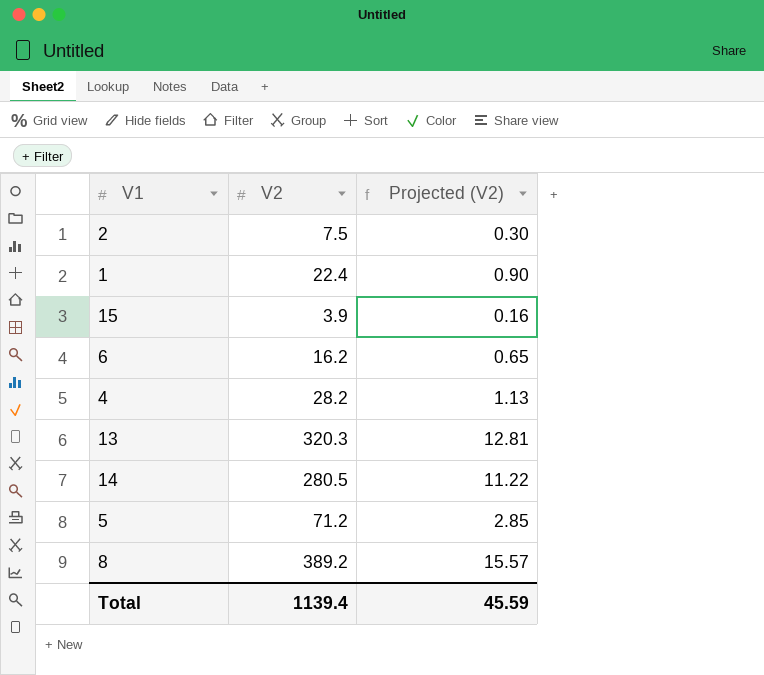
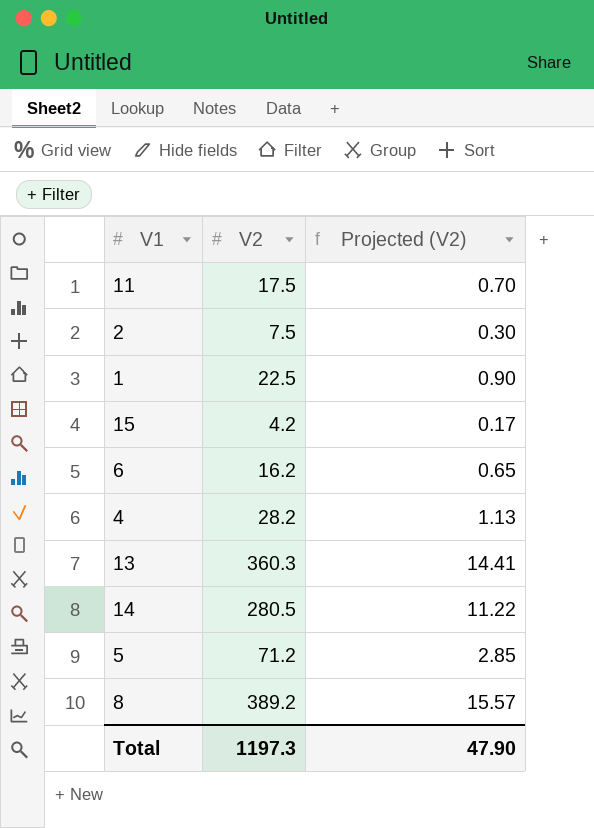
row 11: none -> 17.5 | 0.70
1 | V2: 22.4 -> 22.5
15 | V2: 3.9 -> 4.2
15 | Projected (V2): 0.16 -> 0.17
13 | V2: 320.3 -> 360.3
13 | Projected (V2): 12.81 -> 14.41
Total | V2: 1139.4 -> 1197.3
Total | Projected (V2): 45.59 -> 47.90

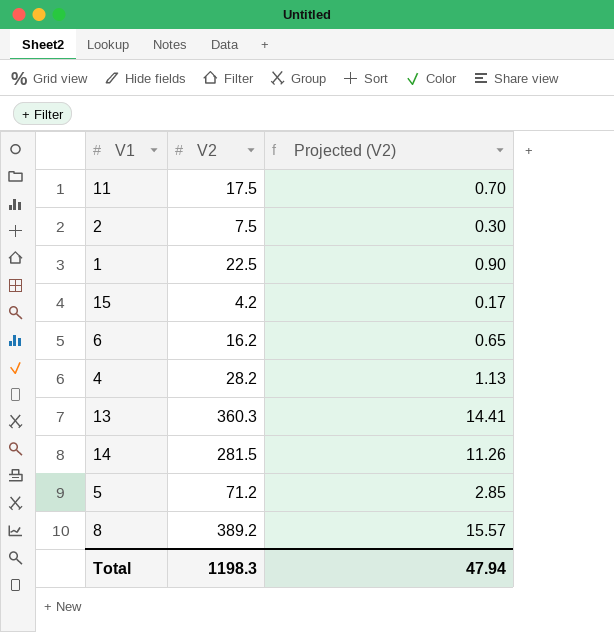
14 | V2: 280.5 -> 281.5
14 | Projected (V2): 11.22 -> 11.26
Total | V2: 1197.3 -> 1198.3
Total | Projected (V2): 47.90 -> 47.94

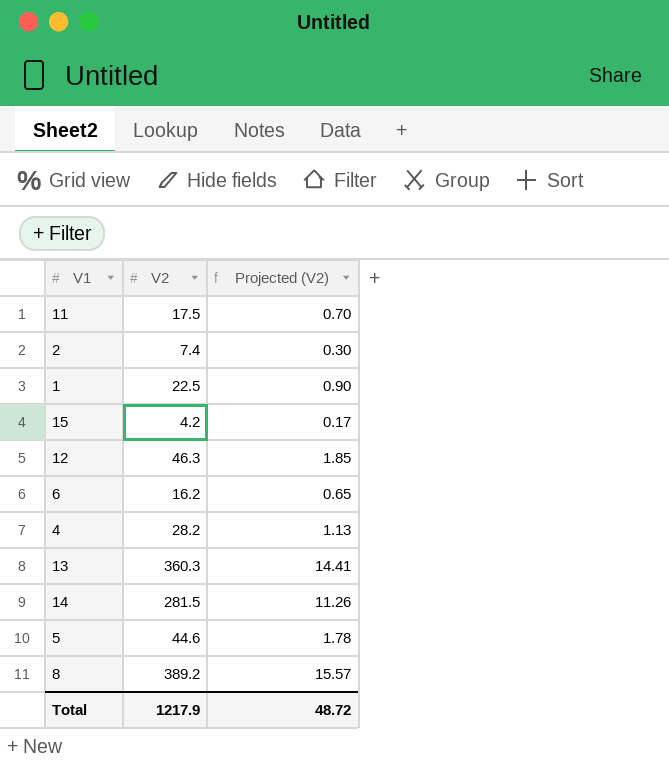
2 | V2: 7.5 -> 7.4
row 12: none -> 46.3 | 1.85
5 | V2: 71.2 -> 44.6
5 | Projected (V2): 2.85 -> 1.78
Total | V2: 1198.3 -> 1217.9
Total | Projected (V2): 47.94 -> 48.72

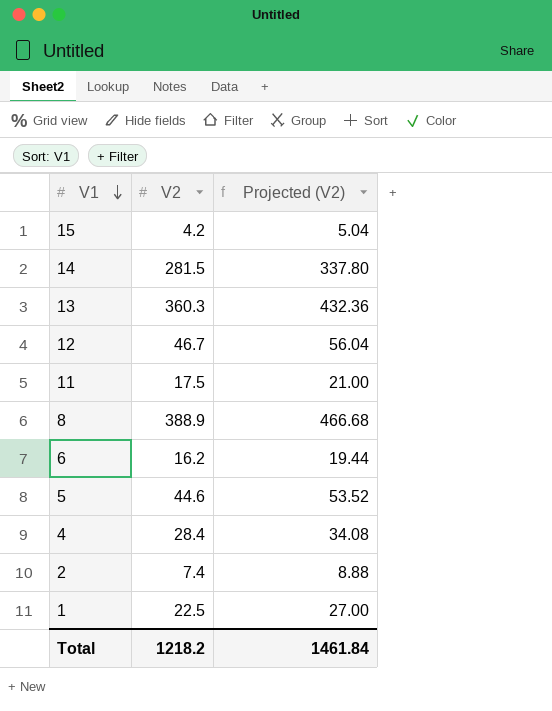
row order: none -> V1 descending
column Projected (V2) | formula: [V2] * 0.04 -> [V2] * 1.2
12 | V2: 46.3 -> 46.7
8 | V2: 389.2 -> 388.9
4 | V2: 28.2 -> 28.4
Total | V2: 1217.9 -> 1218.2
Total | Projected (V2): 48.72 -> 1461.84

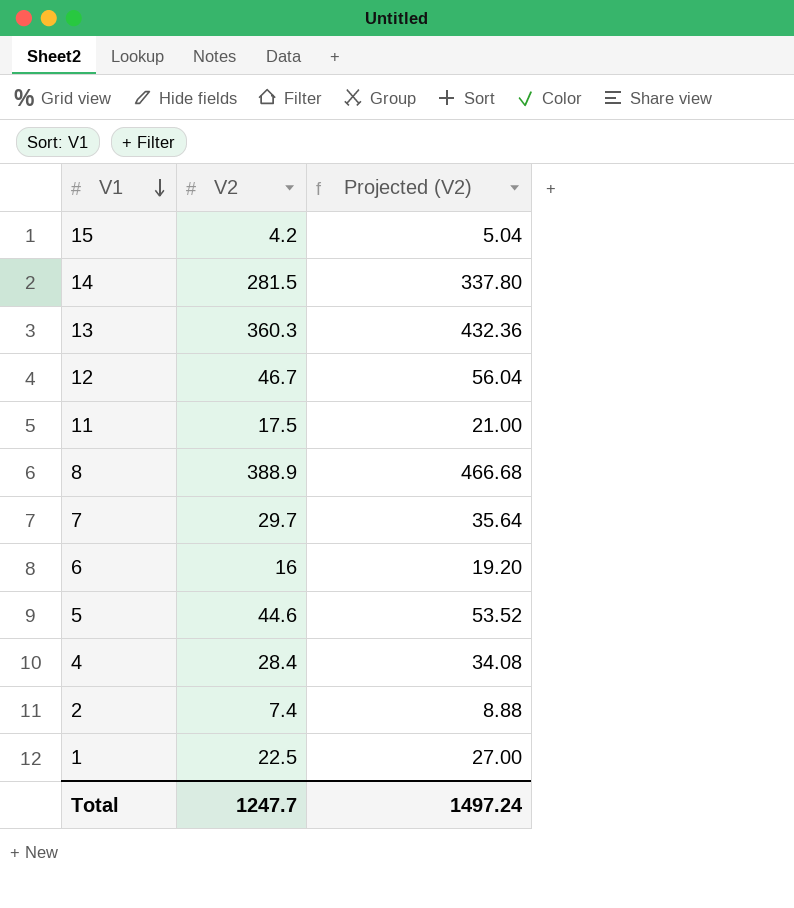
row 7: none -> 29.7 | 35.64
6 | V2: 16.2 -> 16
6 | Projected (V2): 19.44 -> 19.20
Total | V2: 1218.2 -> 1247.7
Total | Projected (V2): 1461.84 -> 1497.24

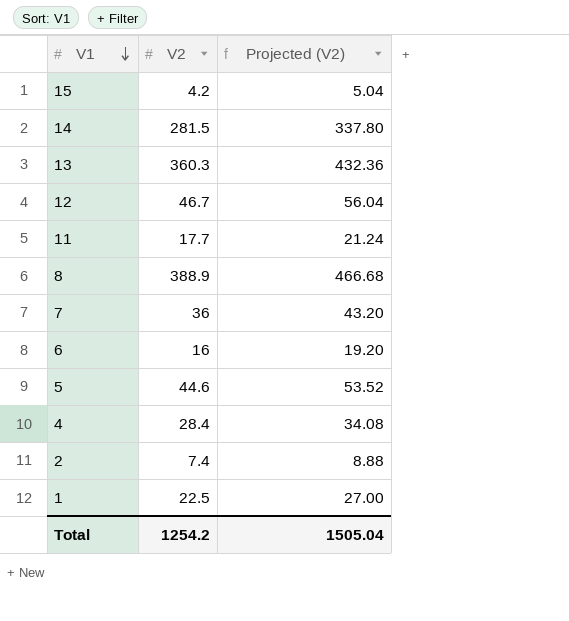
11 | V2: 17.5 -> 17.7
11 | Projected (V2): 21.00 -> 21.24
7 | V2: 29.7 -> 36
7 | Projected (V2): 35.64 -> 43.20
Total | V2: 1247.7 -> 1254.2
Total | Projected (V2): 1497.24 -> 1505.04

